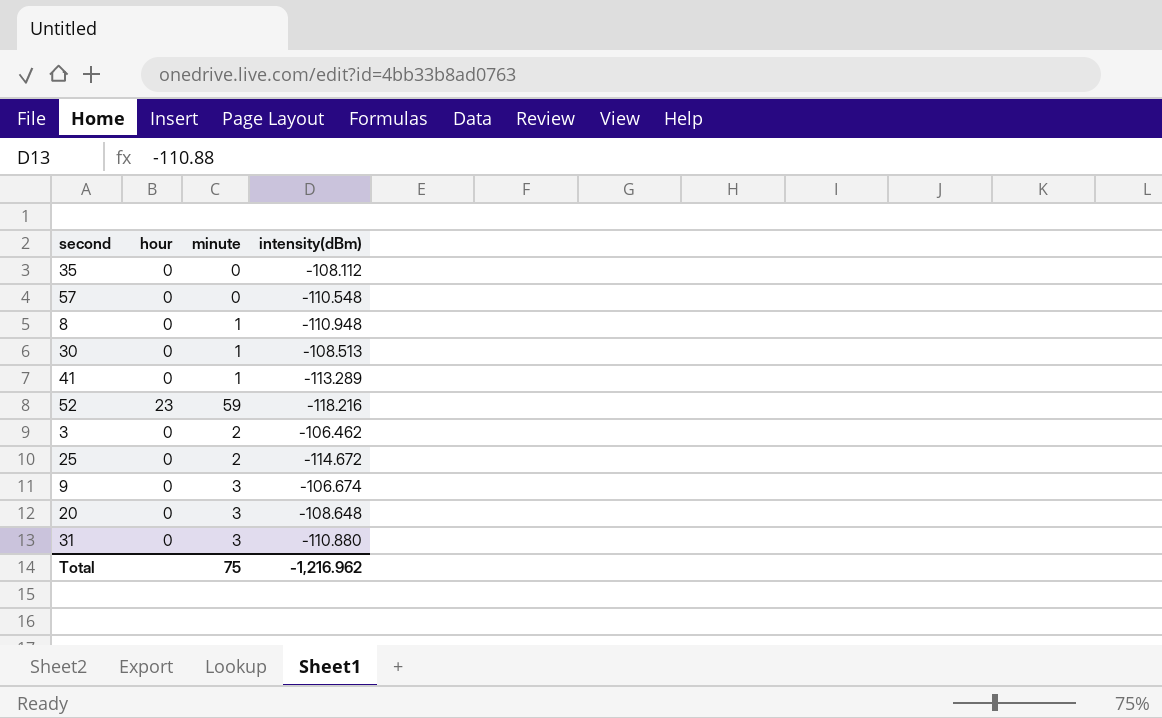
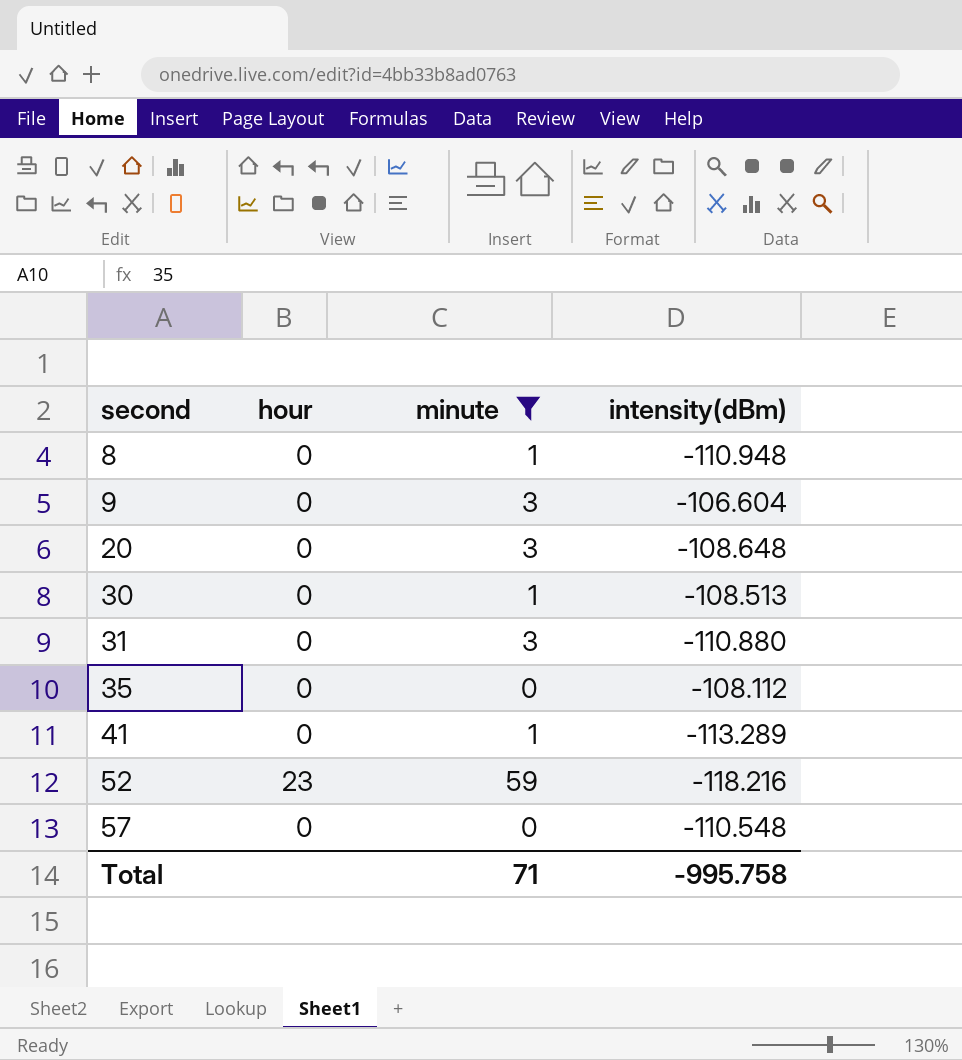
filter: none -> minute != 2
row order: none -> second ascending
9 | intensity(dBm): -106.674 -> -106.604
Total | minute: 75 -> 71
Total | intensity(dBm): -1,216.962 -> -995.758

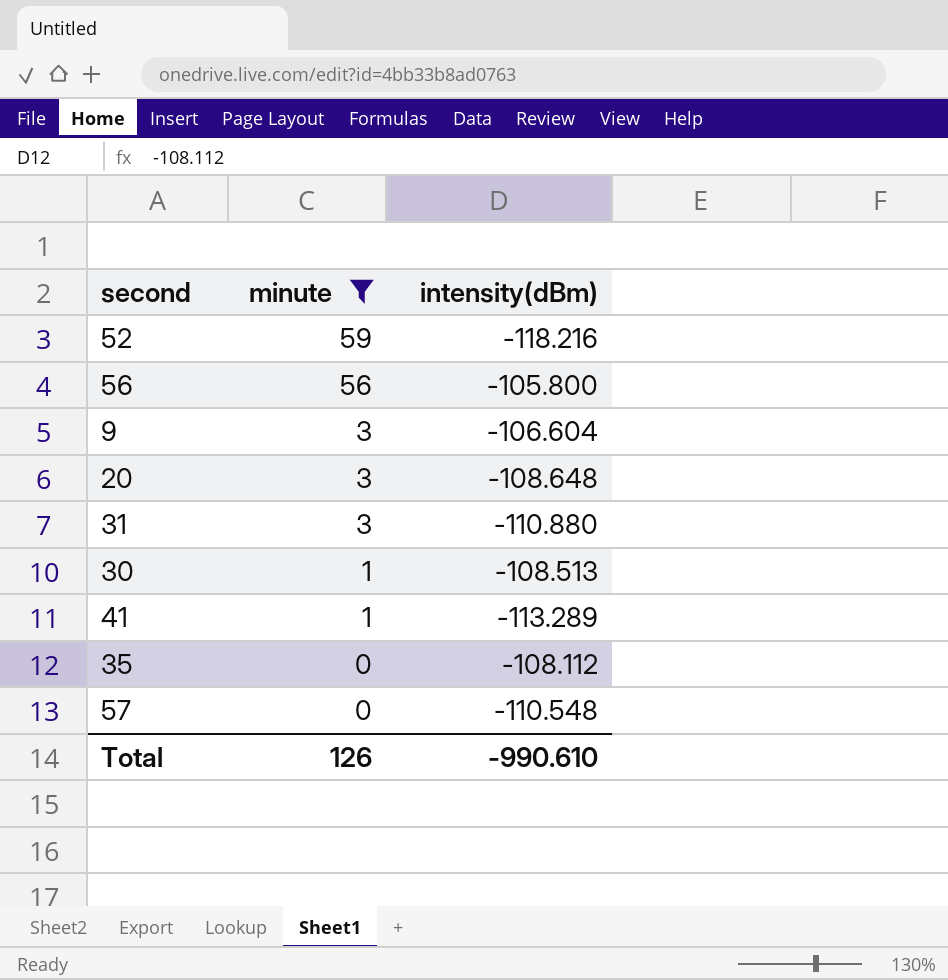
row order: second ascending -> minute descending
column hour | position: 2 -> none
row 8: 0 | 1 | -110.948 -> none
row 56: none -> 56 | -105.800
Total | minute: 71 -> 126
Total | intensity(dBm): -995.758 -> -990.610

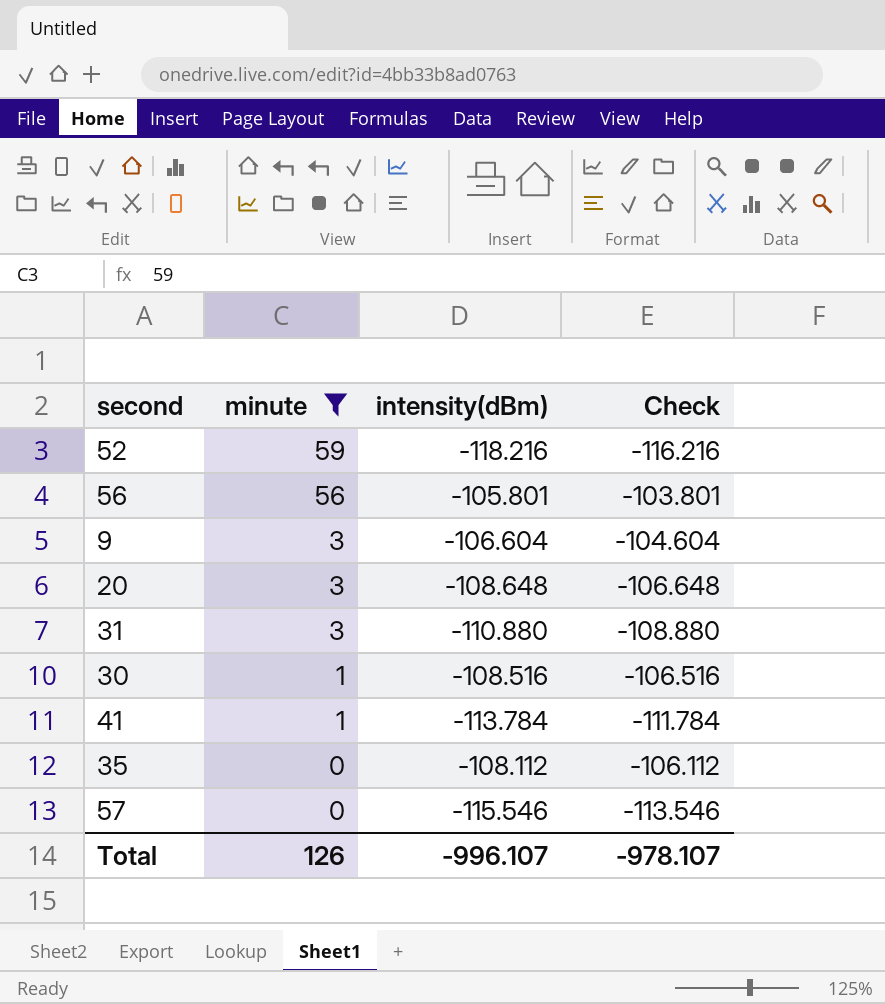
column Check | formula: none -> [intensity(dBm)] + 2
56 | intensity(dBm): -105.800 -> -105.801
30 | intensity(dBm): -108.513 -> -108.516
41 | intensity(dBm): -113.289 -> -113.784
57 | intensity(dBm): -110.548 -> -115.546
Total | intensity(dBm): -990.610 -> -996.107

